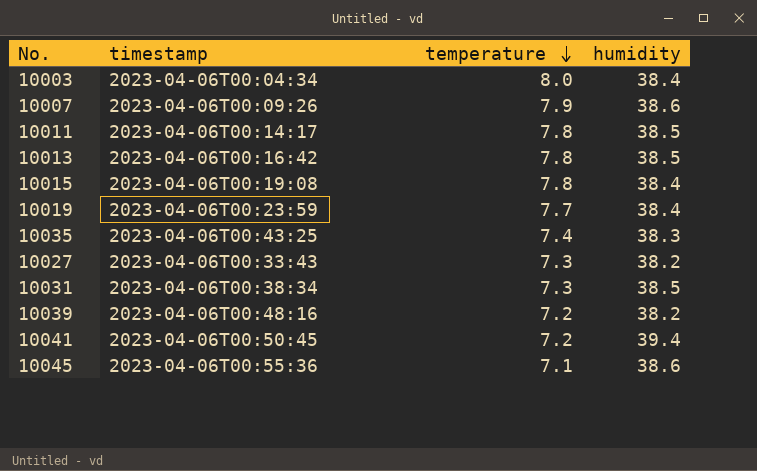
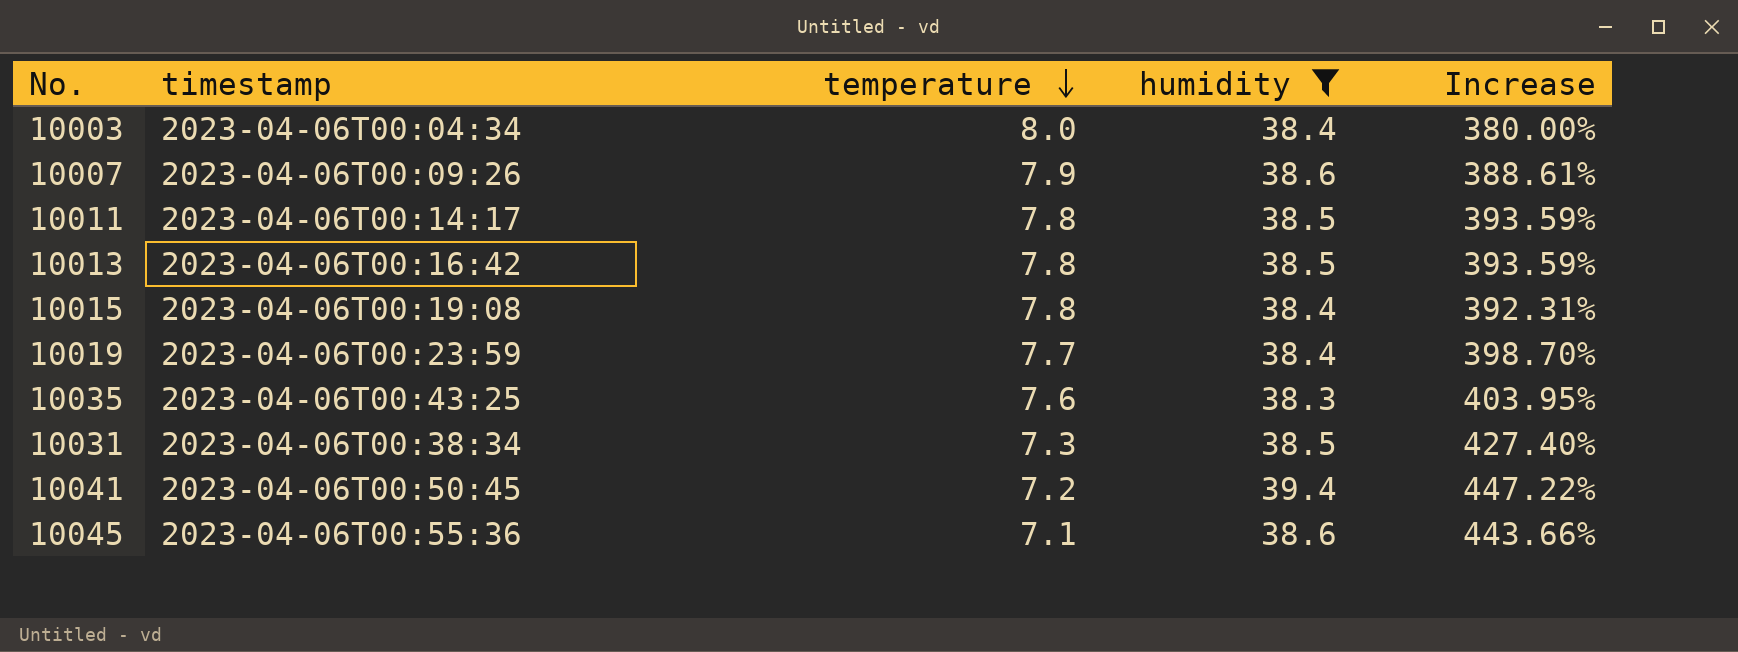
filter: none -> humidity != 38.2
column Increase | formula: none -> ([humidity] - [temperature]) / [temperature]
10035 | temperature: 7.4 -> 7.6

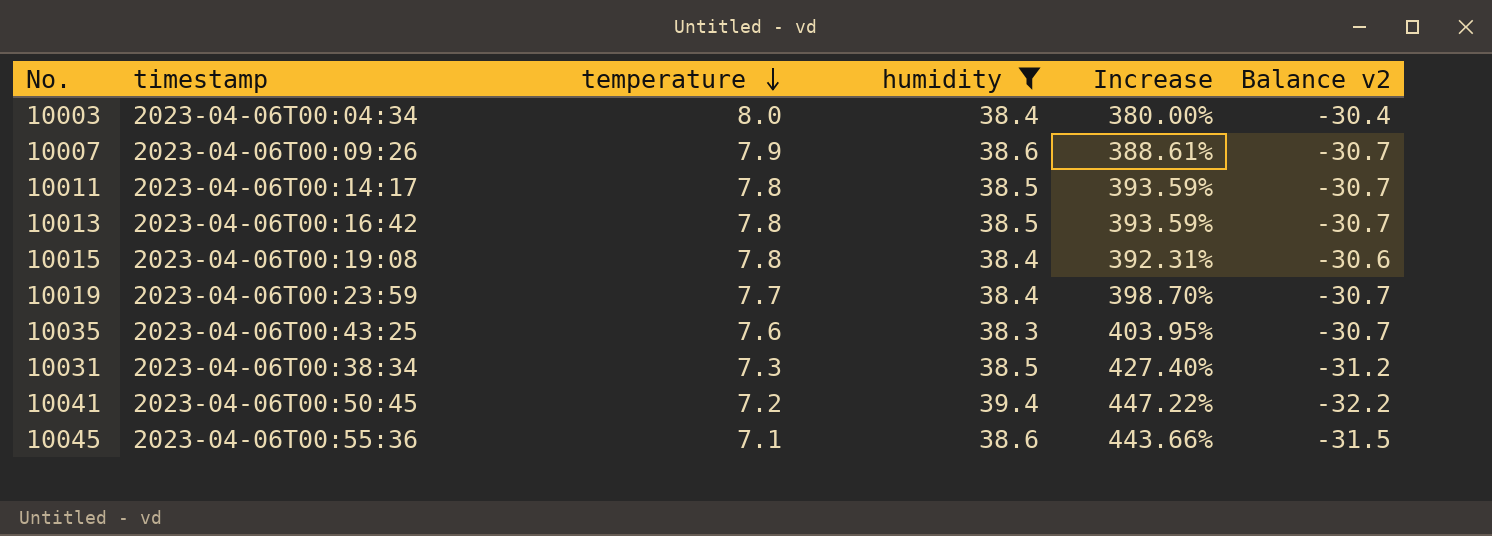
column Balance v2 | formula: none -> [temperature] - [humidity]

